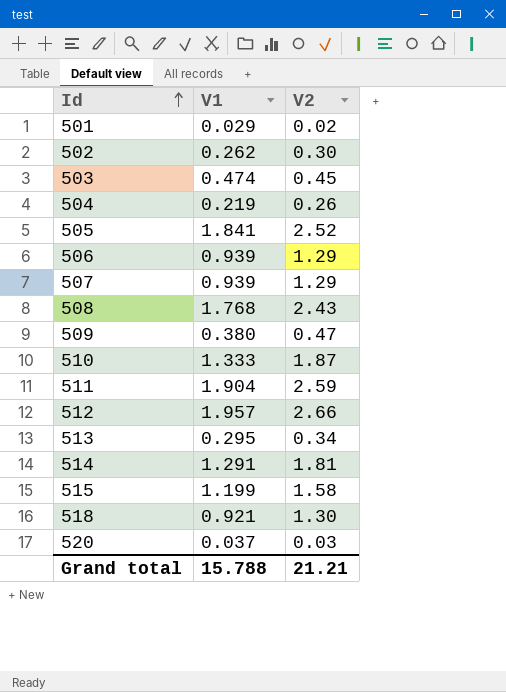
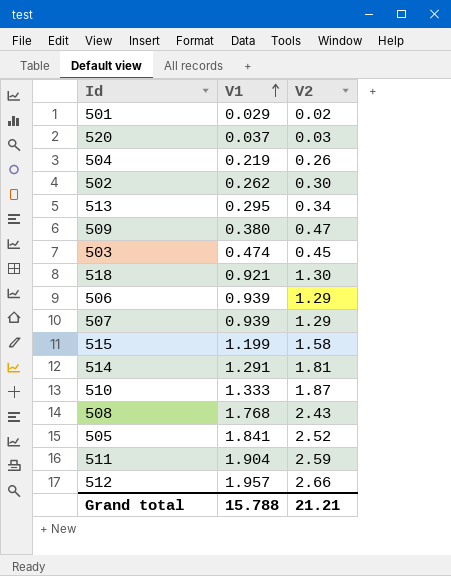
row order: Id ascending -> V1 ascending

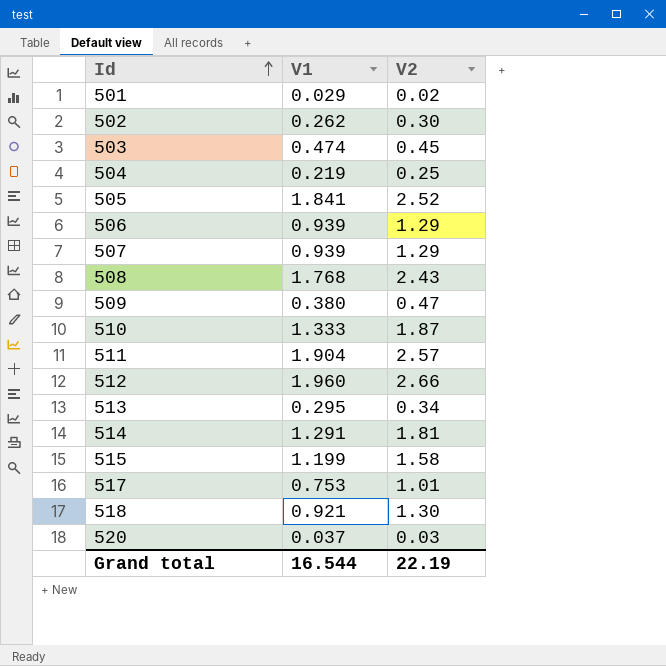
row order: V1 ascending -> Id ascending
504 | V2: 0.26 -> 0.25
511 | V2: 2.59 -> 2.57
512 | V1: 1.957 -> 1.960
row 517: none -> 0.753 | 1.01
Grand total | V1: 15.788 -> 16.544
Grand total | V2: 21.21 -> 22.19

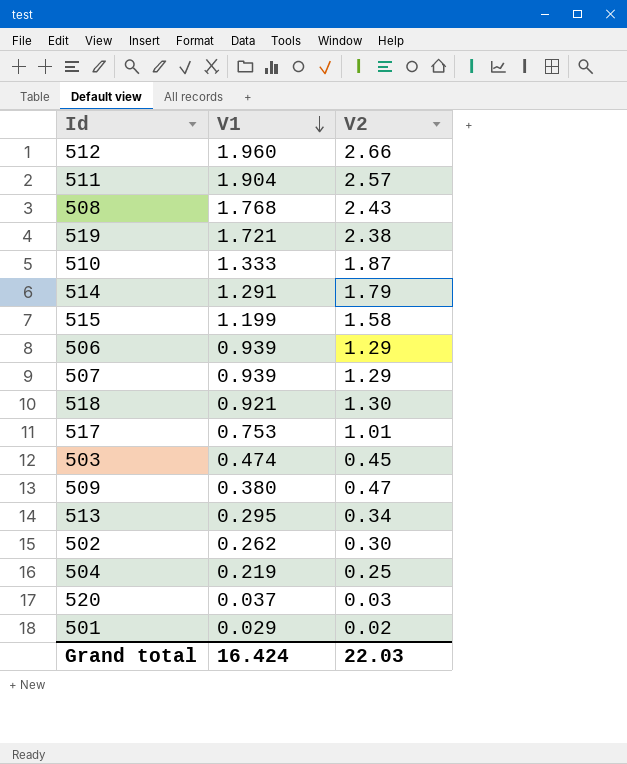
row order: Id ascending -> V1 descending
row 505: 1.841 | 2.52 -> none
row 519: none -> 1.721 | 2.38
514 | V2: 1.81 -> 1.79
Grand total | V1: 16.544 -> 16.424
Grand total | V2: 22.19 -> 22.03

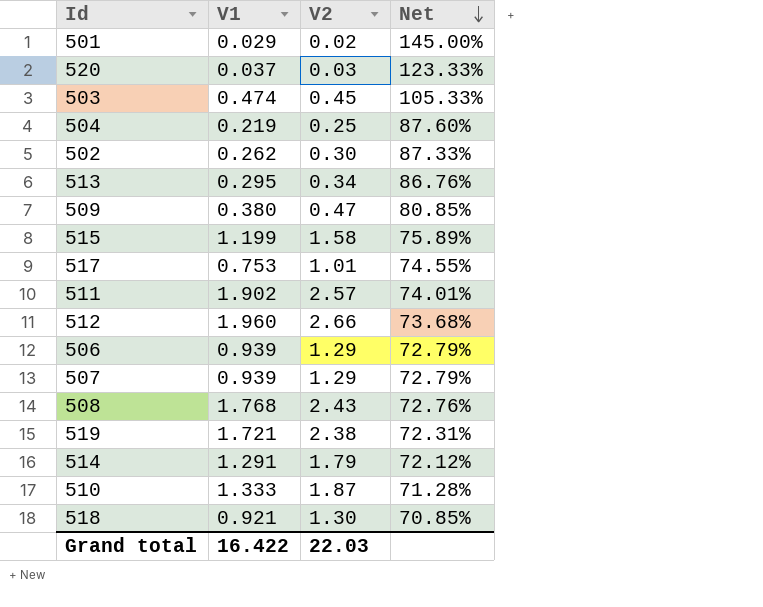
row order: V1 descending -> Net descending
column Net | formula: none -> [V1] / [V2]
511 | V1: 1.904 -> 1.902
Grand total | V1: 16.424 -> 16.422

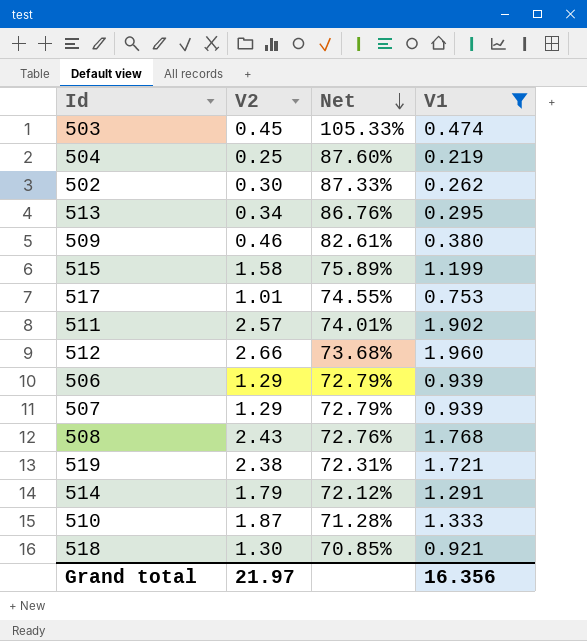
filter: none -> V1 >= 0.219
column V1 | position: 2 -> 4
509 | V2: 0.47 -> 0.46
509 | Net: 80.85% -> 82.61%
Grand total | V2: 22.03 -> 21.97
Grand total | V1: 16.422 -> 16.356

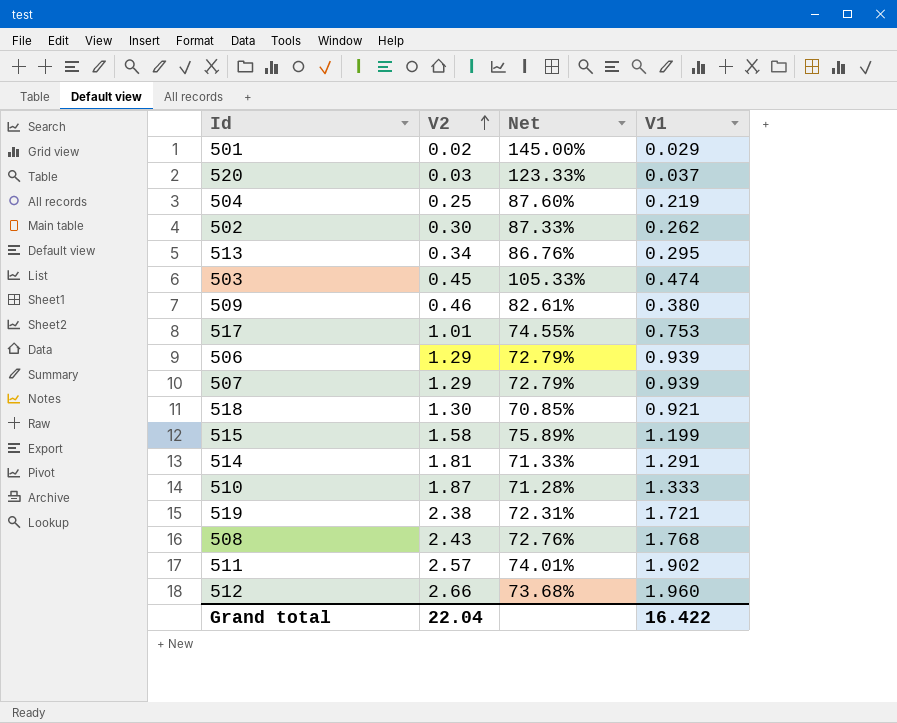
filter: V1 >= 0.219 -> none
row order: Net descending -> V2 ascending
514 | V2: 1.79 -> 1.81
514 | Net: 72.12% -> 71.33%
Grand total | V2: 21.97 -> 22.04
Grand total | V1: 16.356 -> 16.422

